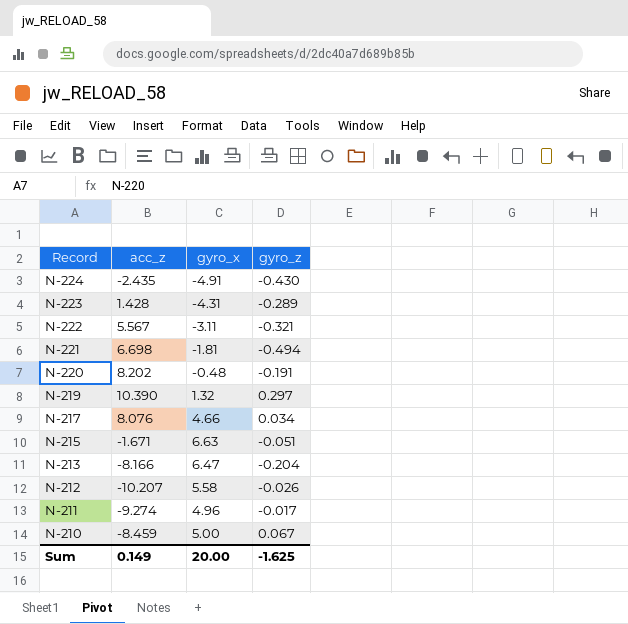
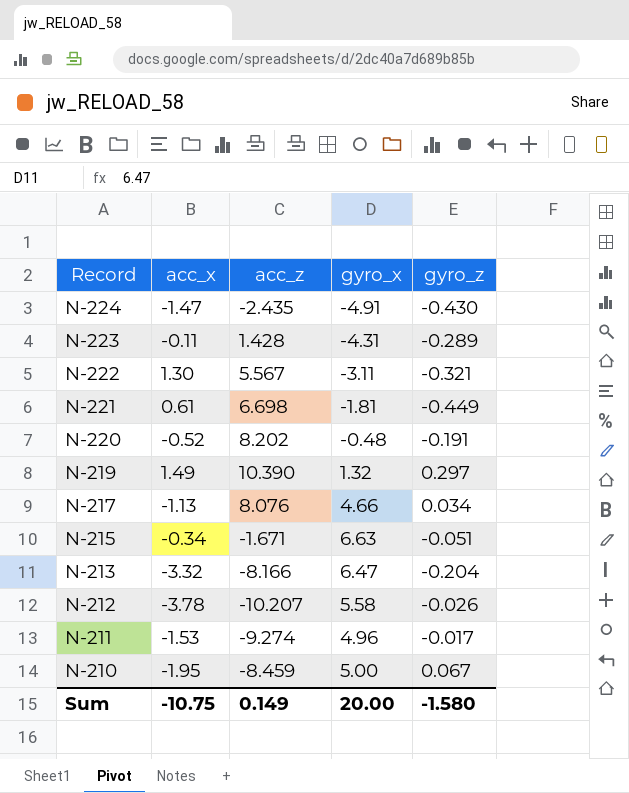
column acc_x | position: none -> 2
N-221 | gyro_z: -0.494 -> -0.449
Sum | gyro_z: -1.625 -> -1.580

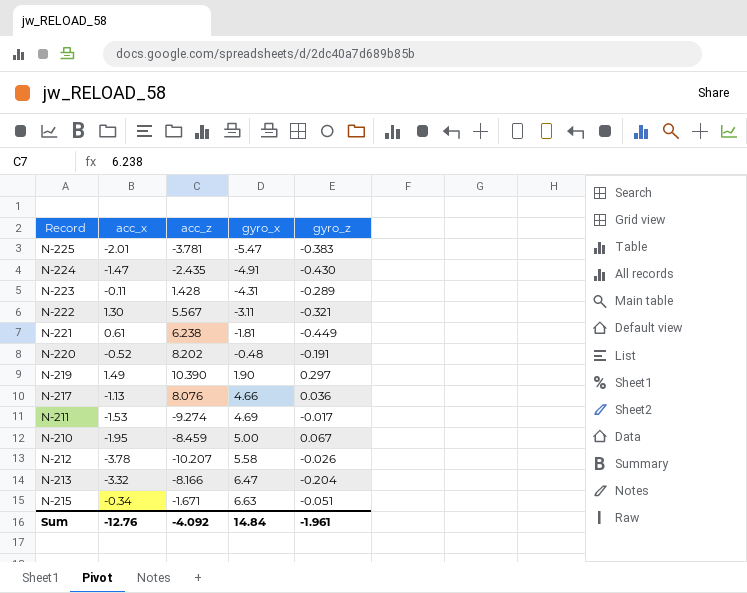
row order: Record descending -> gyro_x ascending
row N-225: none -> -2.01 | -3.781 | -5.47 | -0.383
N-221 | acc_z: 6.698 -> 6.238
N-219 | gyro_x: 1.32 -> 1.90
N-217 | gyro_z: 0.034 -> 0.036
N-211 | gyro_x: 4.96 -> 4.69
Sum | acc_x: -10.75 -> -12.76
Sum | acc_z: 0.149 -> -4.092
Sum | gyro_x: 20.00 -> 14.84
Sum | gyro_z: -1.580 -> -1.961

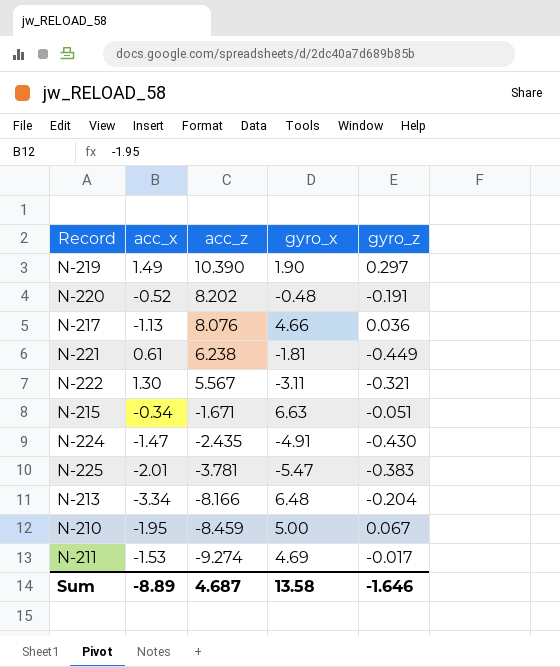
row order: gyro_x ascending -> acc_z descending
row N-223: -0.11 | 1.428 | -4.31 | -0.289 -> none
row N-212: -3.78 | -10.207 | 5.58 | -0.026 -> none
N-213 | acc_x: -3.32 -> -3.34
N-213 | gyro_x: 6.47 -> 6.48
Sum | acc_x: -12.76 -> -8.89
Sum | acc_z: -4.092 -> 4.687
Sum | gyro_x: 14.84 -> 13.58
Sum | gyro_z: -1.961 -> -1.646

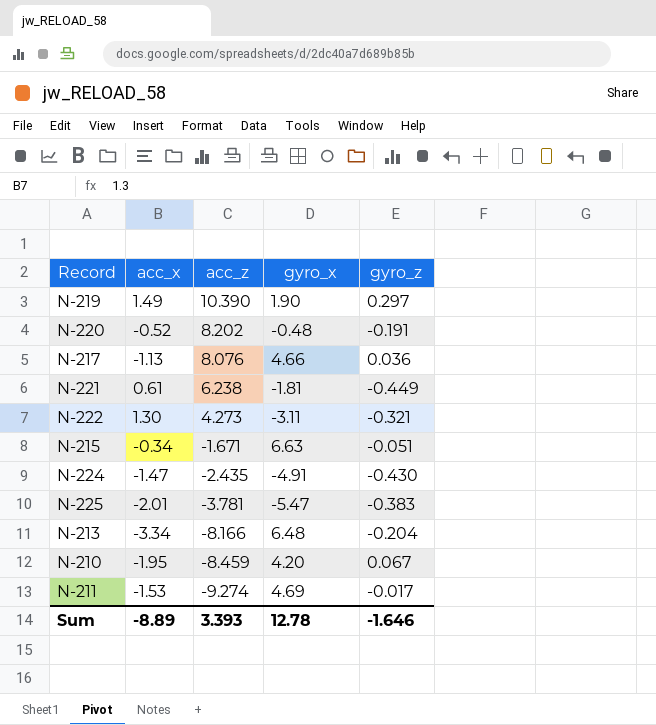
N-222 | acc_z: 5.567 -> 4.273
N-210 | gyro_x: 5.00 -> 4.20
Sum | acc_z: 4.687 -> 3.393
Sum | gyro_x: 13.58 -> 12.78

